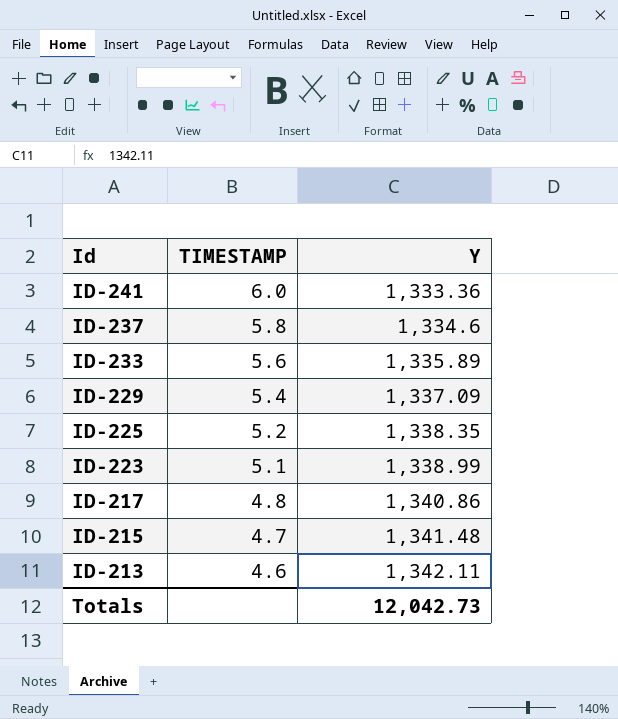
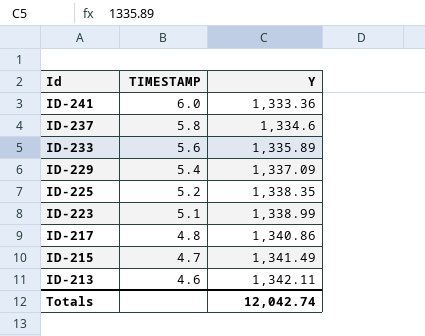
ID-215 | Y: 1,341.48 -> 1,341.49
Totals | Y: 12,042.73 -> 12,042.74

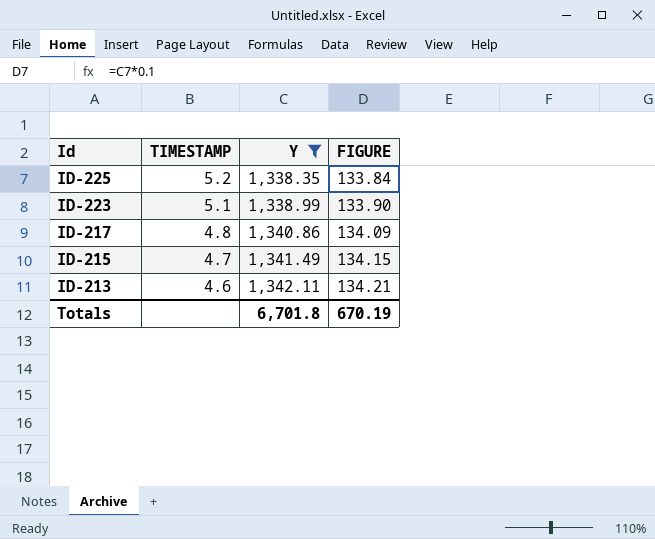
filter: none -> Y >= 1,338.35
column FIGURE | formula: none -> [Y] * 0.1
Totals | Y: 12,042.74 -> 6,701.8

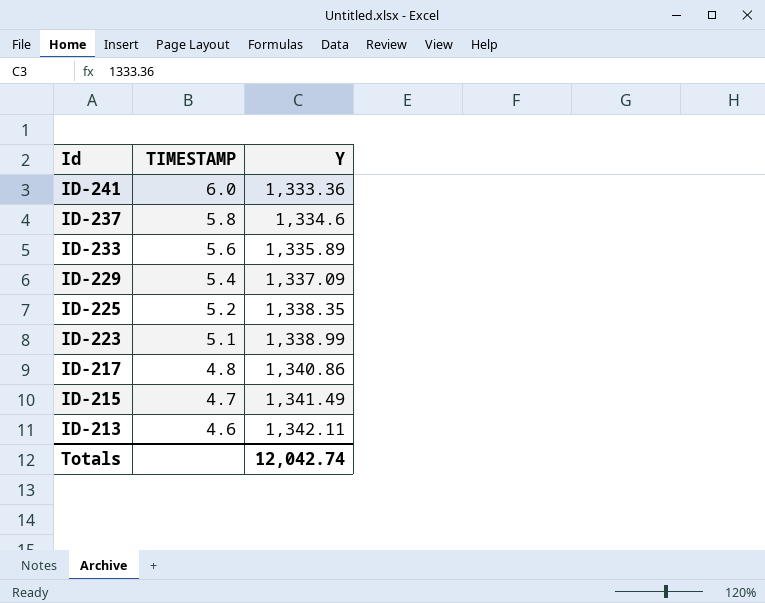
filter: Y >= 1,338.35 -> none
column FIGURE | formula: [Y] * 0.1 -> none
Totals | Y: 6,701.8 -> 12,042.74

